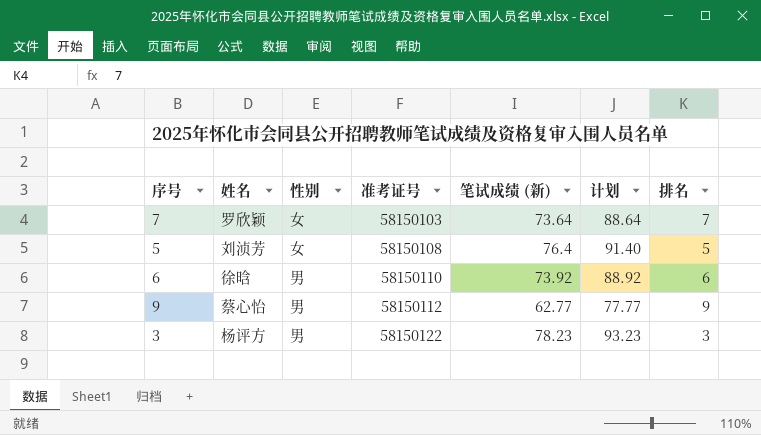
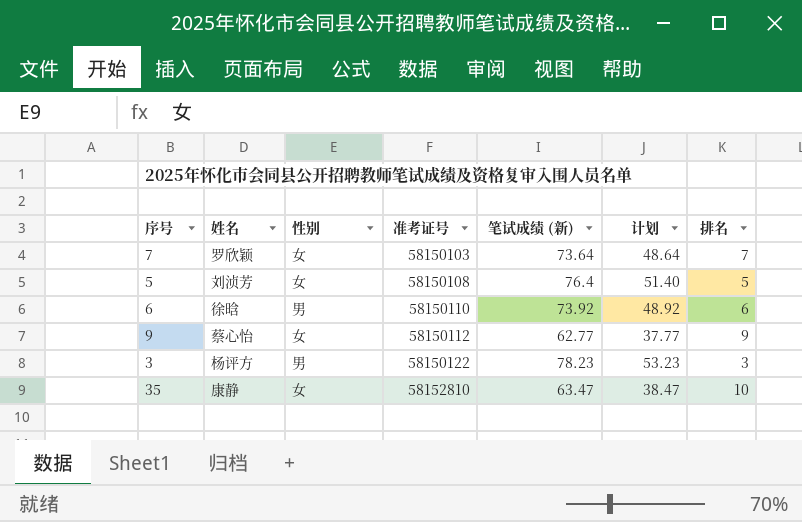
column 计划 | formula: [笔试成绩 (新)] + 15 -> [笔试成绩 (新)] - 25
9 | 性别: 男 -> 女
row 35: none -> 康静 | 女 | 58152810 | 63.47 | 38.47 | 10

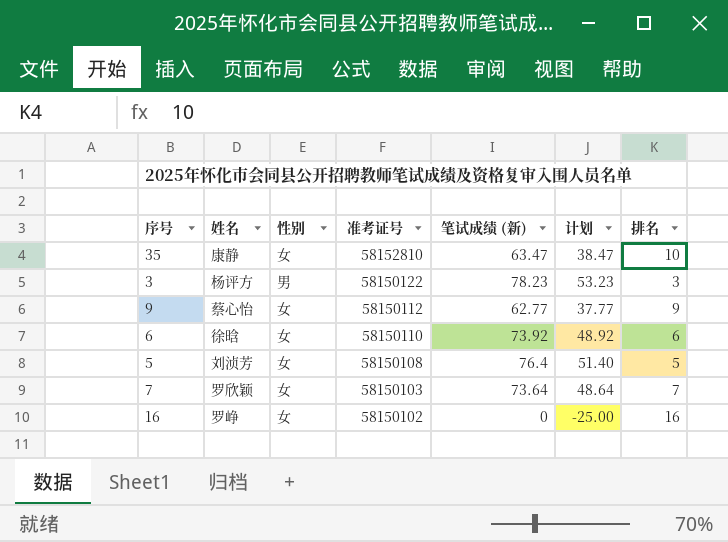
row order: 准考证号 ascending -> 准考证号 descending
6 | 性别: 男 -> 女
row 16: none -> 罗峥 | 女 | 58150102 | 0 | -25.00 | 16

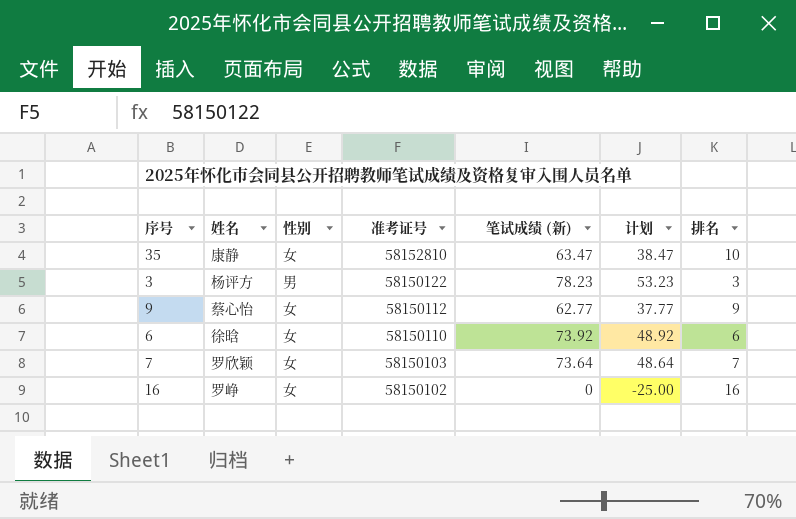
row 5: 刘浈芳 | 女 | 58150108 | 76.4 | 51.40 | 5 -> none

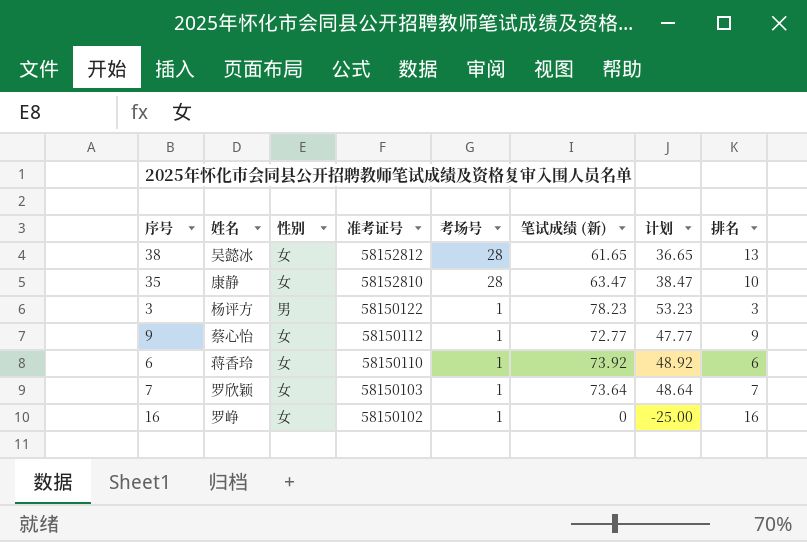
column 考场号 | position: none -> 5
row 38: none -> 吴懿冰 | 女 | 58152812 | 28 | 61.65 | 36.65 | 13
9 | 笔试成绩 (新): 62.77 -> 72.77
9 | 计划: 37.77 -> 47.77
6 | 姓名: 徐晗 -> 蒋香玲

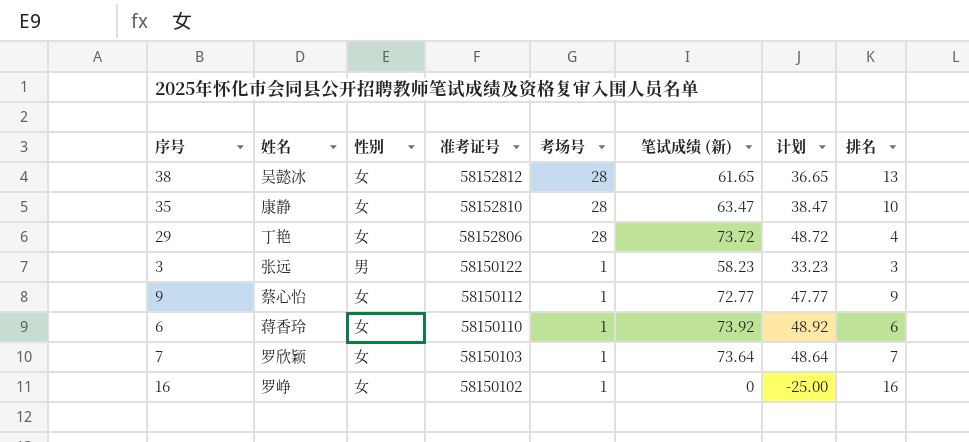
row 29: none -> 丁艳 | 女 | 58152806 | 28 | 73.72 | 48.72 | 4
3 | 姓名: 杨评方 -> 张远
3 | 笔试成绩 (新): 78.23 -> 58.23
3 | 计划: 53.23 -> 33.23

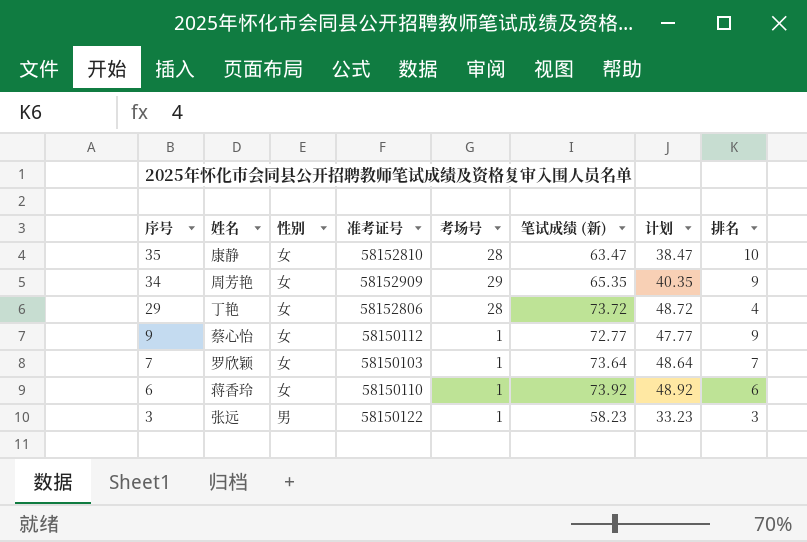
row order: 准考证号 descending -> 序号 descending
row 38: 吴懿冰 | 女 | 58152812 | 28 | 61.65 | 36.65 | 13 -> none
row 16: 罗峥 | 女 | 58150102 | 1 | 0 | -25.00 | 16 -> none
row 34: none -> 周芳艳 | 女 | 58152909 | 29 | 65.35 | 40.35 | 9

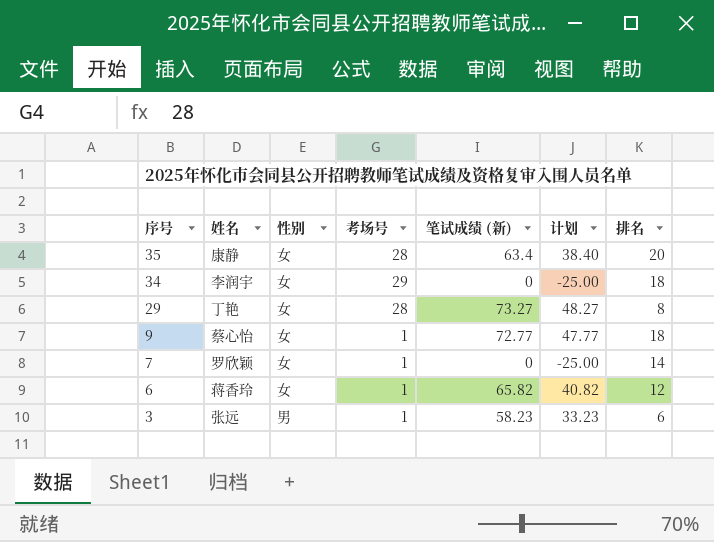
column 准考证号 | position: 4 -> none
35 | 笔试成绩 (新): 63.47 -> 63.4
35 | 计划: 38.47 -> 38.40
35 | 排名: 10 -> 20
34 | 姓名: 周芳艳 -> 李润宇
34 | 笔试成绩 (新): 65.35 -> 0
34 | 计划: 40.35 -> -25.00
34 | 排名: 9 -> 18
29 | 笔试成绩 (新): 73.72 -> 73.27
29 | 计划: 48.72 -> 48.27
29 | 排名: 4 -> 8
9 | 排名: 9 -> 18
7 | 笔试成绩 (新): 73.64 -> 0
7 | 计划: 48.64 -> -25.00
7 | 排名: 7 -> 14
6 | 笔试成绩 (新): 73.92 -> 65.82
6 | 计划: 48.92 -> 40.82
6 | 排名: 6 -> 12
3 | 排名: 3 -> 6

